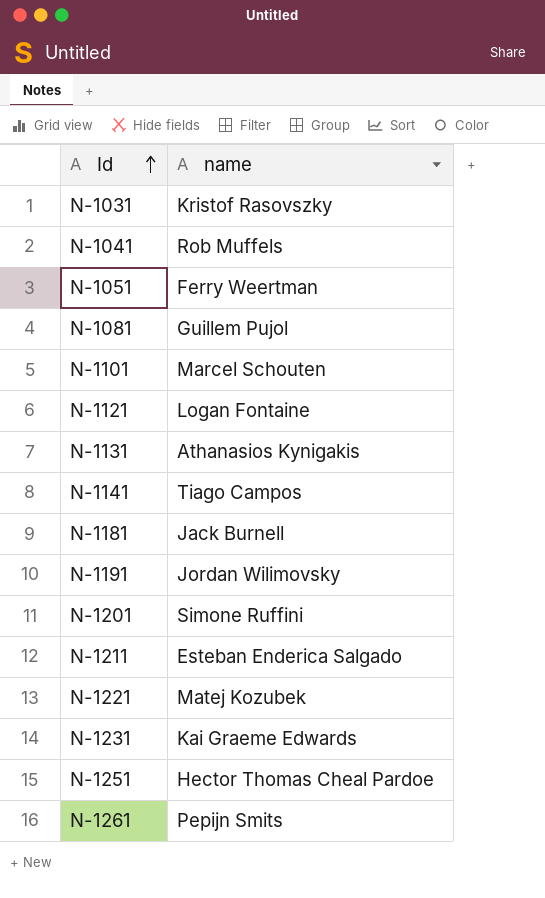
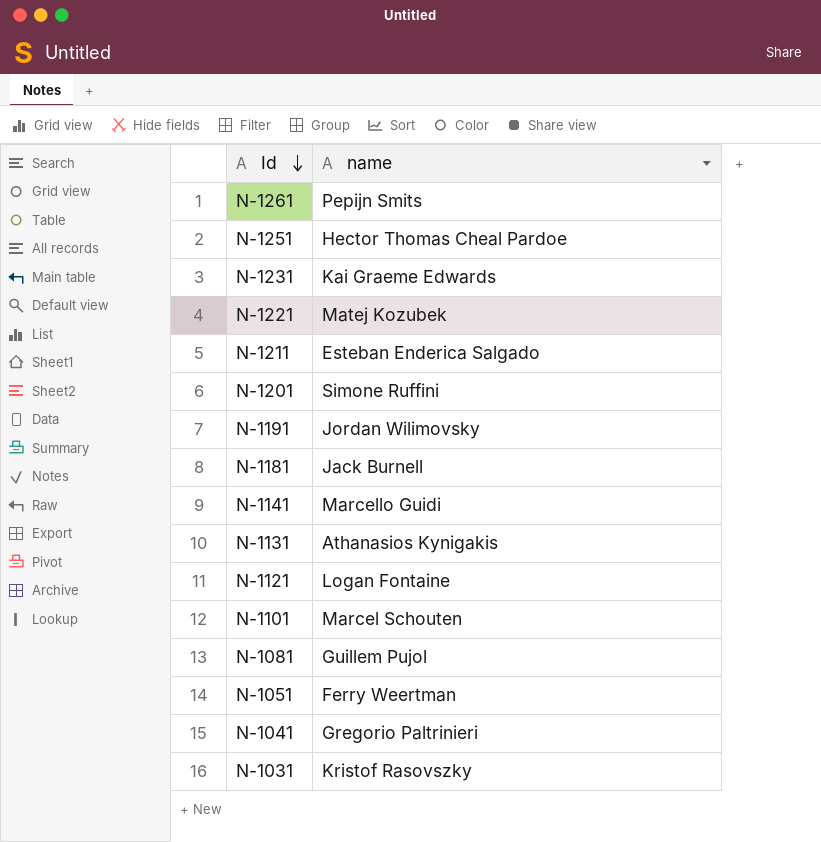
row order: Id ascending -> Id descending
N-1141 | name: Tiago Campos -> Marcello Guidi
N-1041 | name: Rob Muffels -> Gregorio Paltrinieri

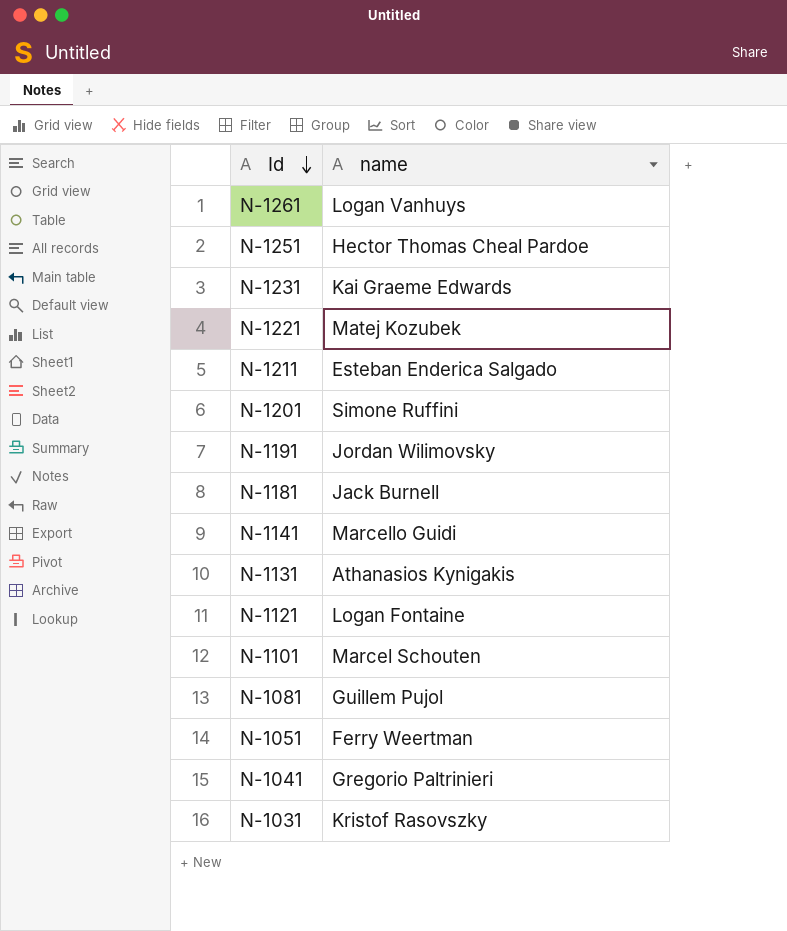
N-1261 | name: Pepijn Smits -> Logan Vanhuys

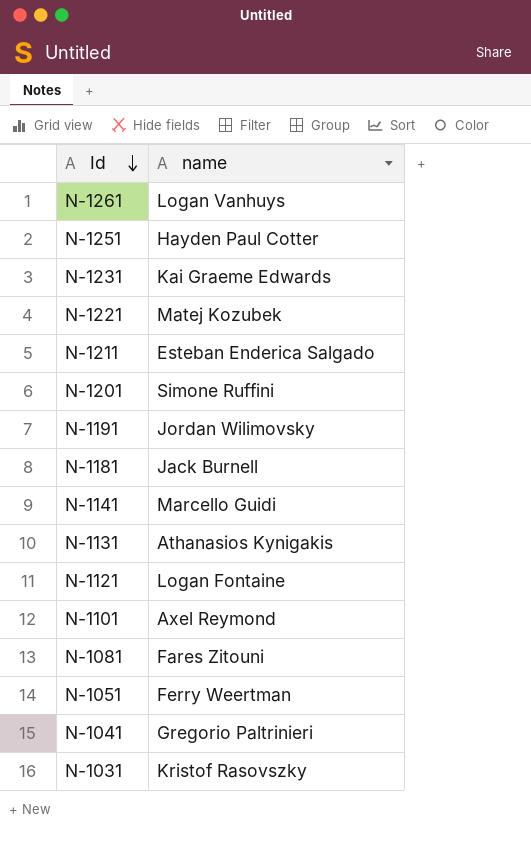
N-1251 | name: Hector Thomas Cheal Pardoe -> Hayden Paul Cotter
N-1101 | name: Marcel Schouten -> Axel Reymond
N-1081 | name: Guillem Pujol -> Fares Zitouni

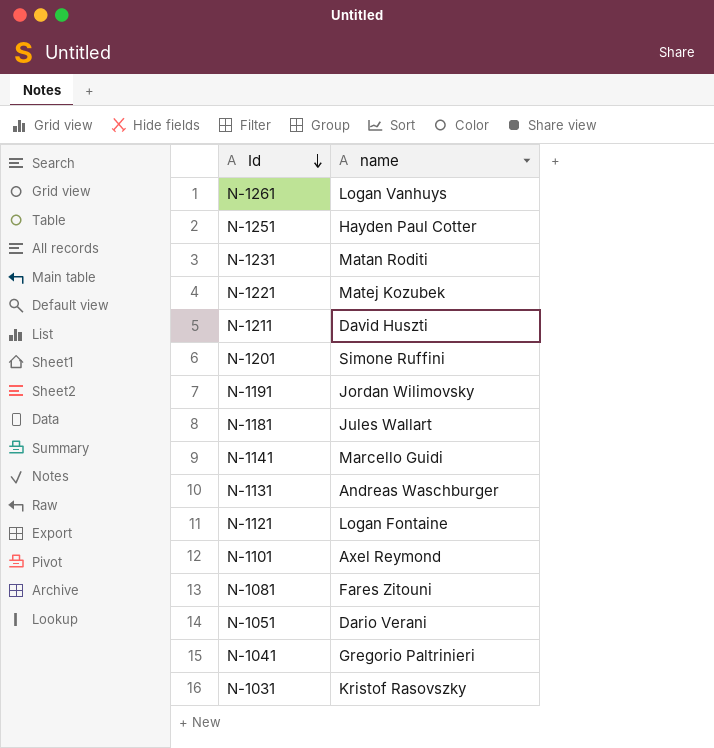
N-1231 | name: Kai Graeme Edwards -> Matan Roditi
N-1211 | name: Esteban Enderica Salgado -> David Huszti
N-1181 | name: Jack Burnell -> Jules Wallart
N-1131 | name: Athanasios Kynigakis -> Andreas Waschburger
N-1051 | name: Ferry Weertman -> Dario Verani

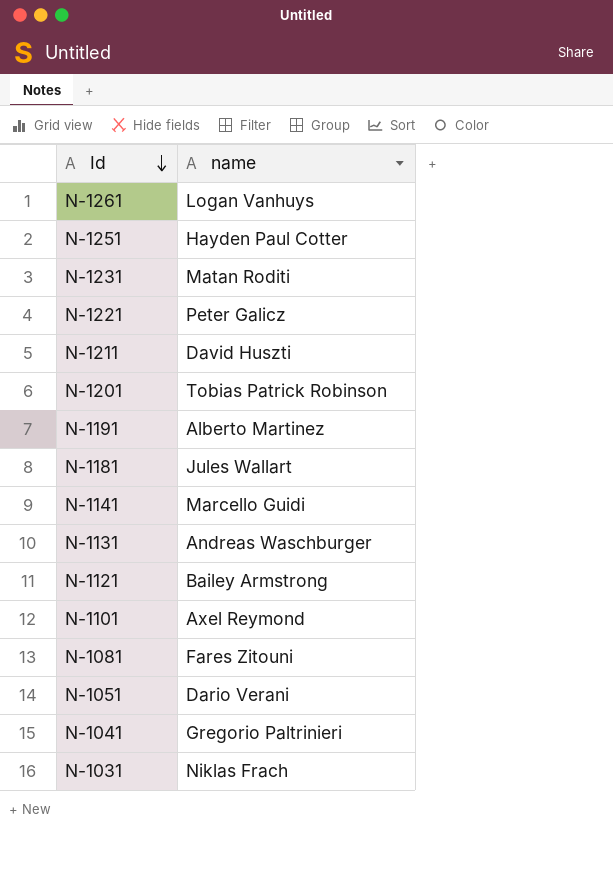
N-1221 | name: Matej Kozubek -> Peter Galicz
N-1201 | name: Simone Ruffini -> Tobias Patrick Robinson
N-1191 | name: Jordan Wilimovsky -> Alberto Martinez
N-1121 | name: Logan Fontaine -> Bailey Armstrong
N-1031 | name: Kristof Rasovszky -> Niklas Frach

